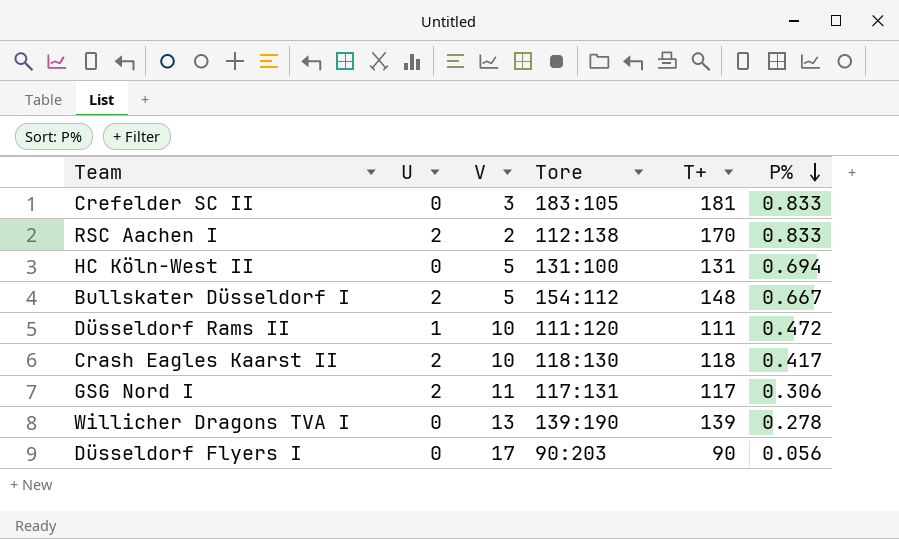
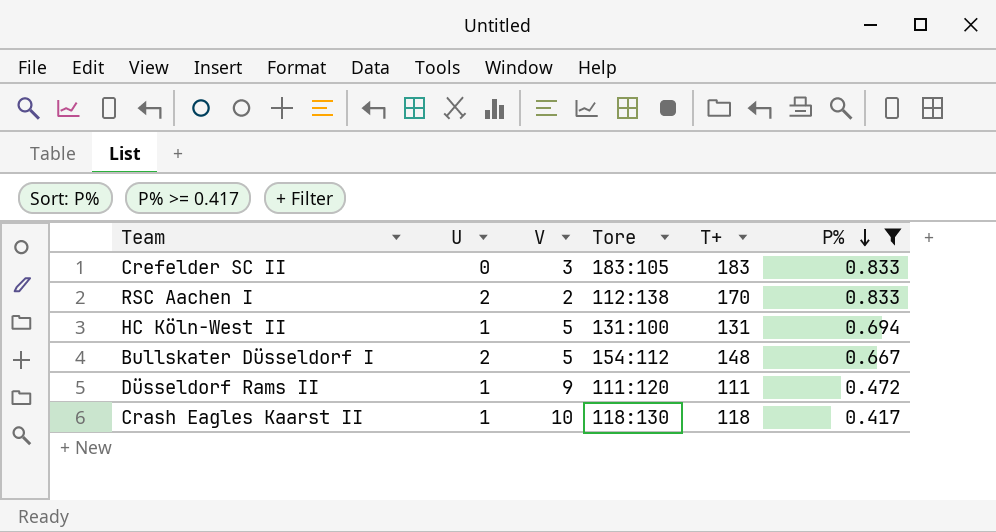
filter: none -> P% >= 0.417
Crefelder SC II | T+: 181 -> 183
HC Köln-West II | U: 0 -> 1
Düsseldorf Rams II | V: 10 -> 9
Crash Eagles Kaarst II | U: 2 -> 1

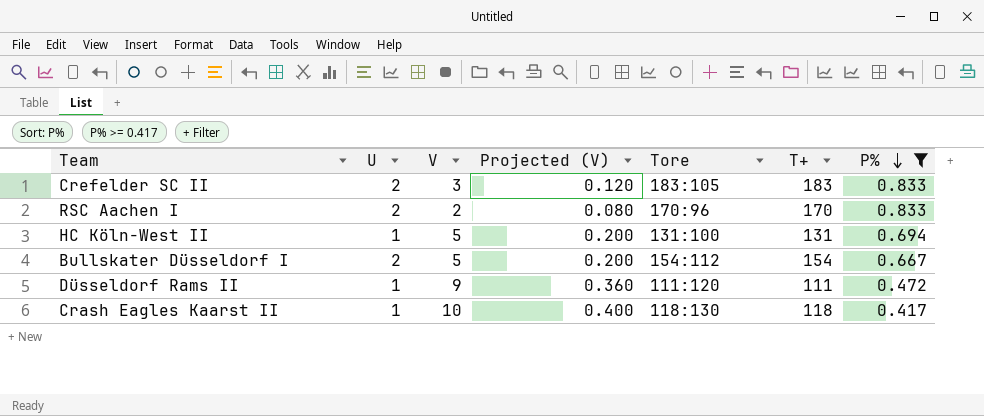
column Projected (V) | formula: none -> [V] * 0.04
Crefelder SC II | U: 0 -> 2
RSC Aachen I | Tore: 112:138 -> 170:96
Bullskater Düsseldorf I | T+: 148 -> 154

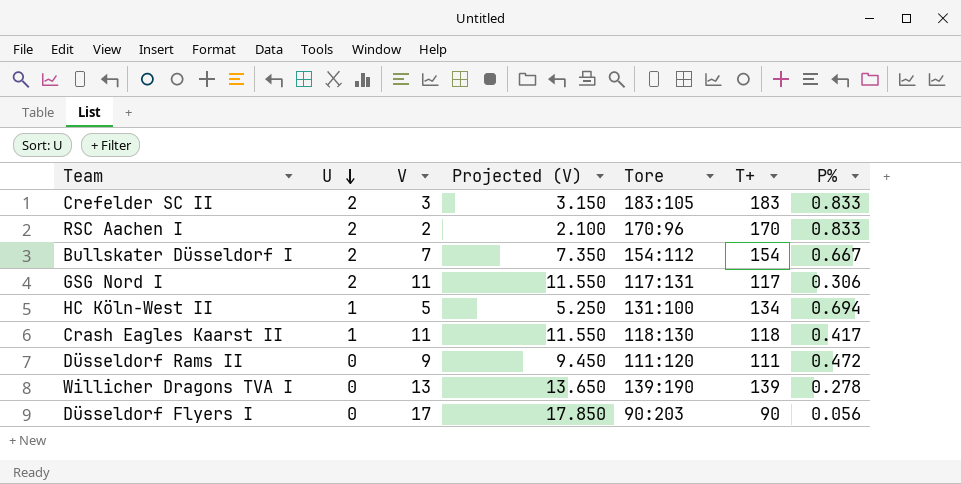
filter: P% >= 0.417 -> none
row order: P% descending -> U descending
column Projected (V) | formula: [V] * 0.04 -> [V] * 1.05
Bullskater Düsseldorf I | V: 5 -> 7
HC Köln-West II | T+: 131 -> 134
Crash Eagles Kaarst II | V: 10 -> 11
Düsseldorf Rams II | U: 1 -> 0

